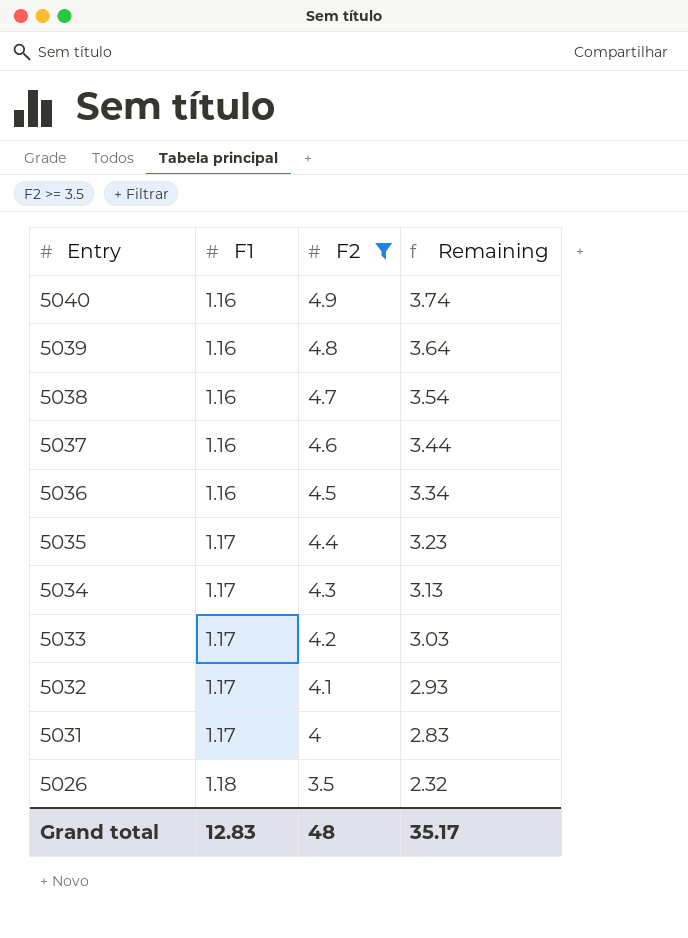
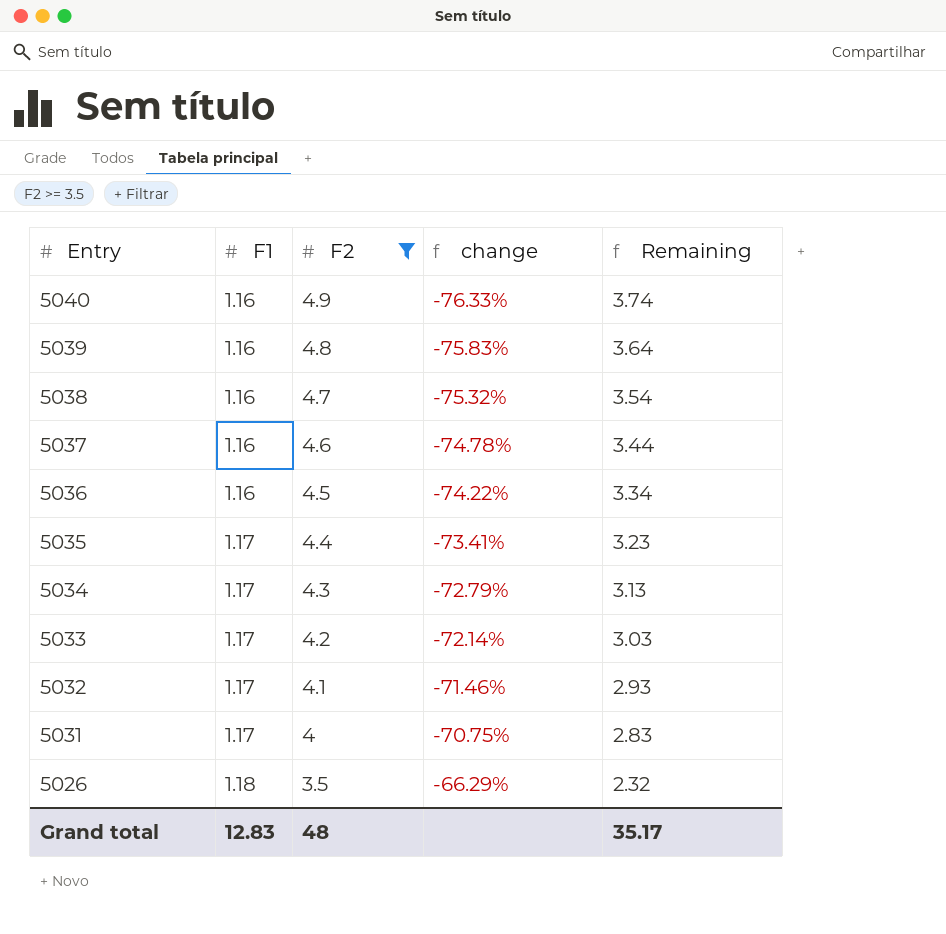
column change | formula: none -> ([F1] - [F2]) / [F2]

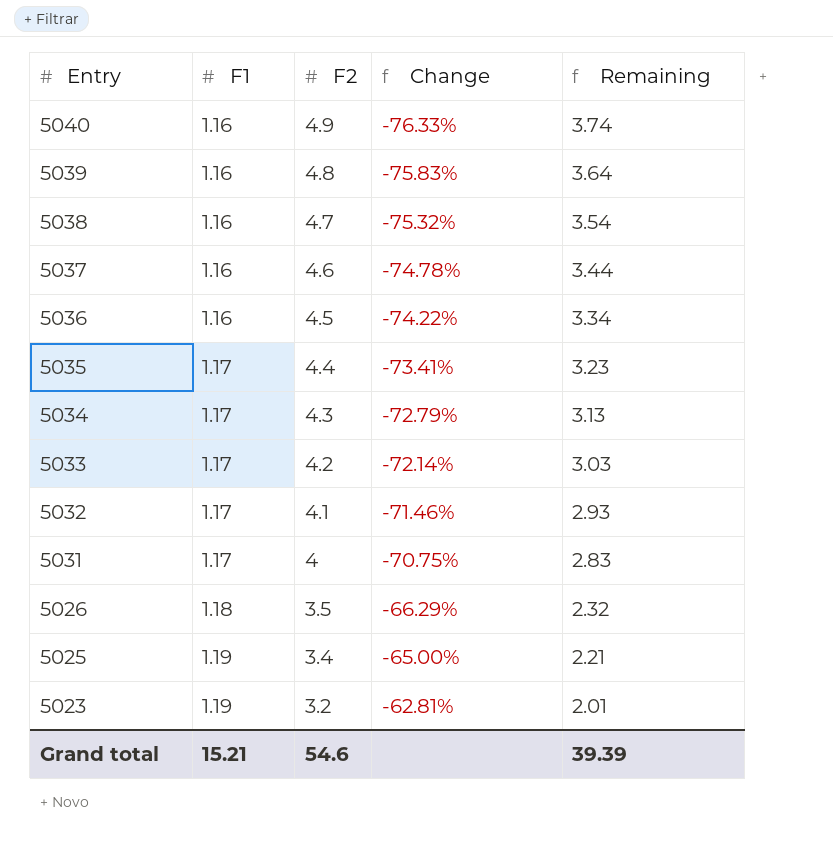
filter: F2 >= 3.5 -> none
column name: change -> Change
Grand total | F1: 12.83 -> 15.21
Grand total | F2: 48 -> 54.6
Grand total | Remaining: 35.17 -> 39.39

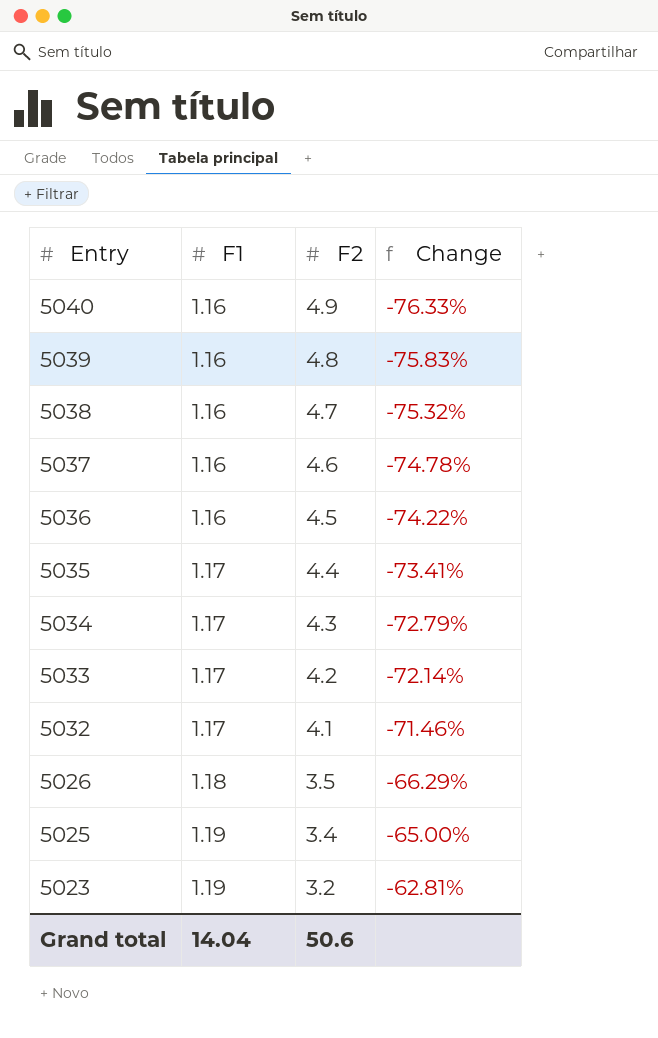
column Remaining | formula: [F2] - [F1] -> none
row 5031: 1.17 | 4 | -70.75% | 2.83 -> none
Grand total | F1: 15.21 -> 14.04
Grand total | F2: 54.6 -> 50.6

